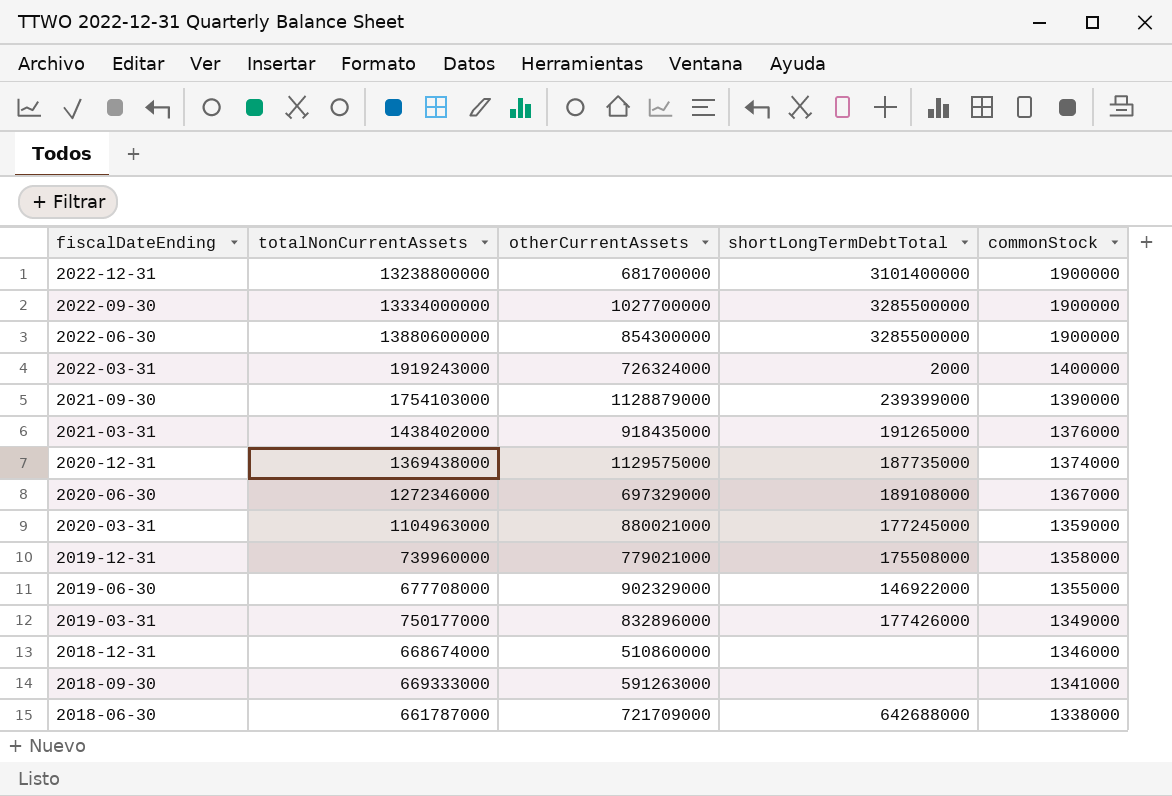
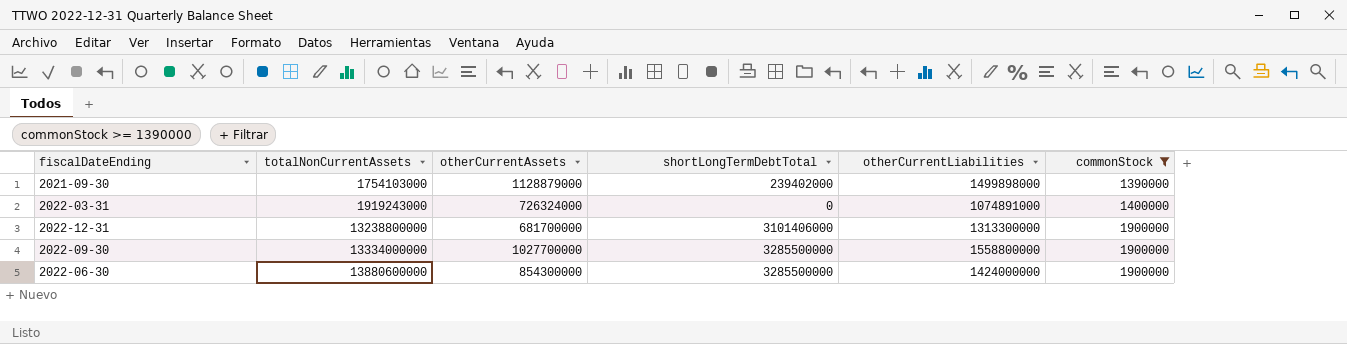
filter: none -> commonStock >= 1390000
row order: fiscalDateEnding descending -> totalNonCurrentAssets ascending
column otherCurrentLiabilities | position: none -> 5
2021-09-30 | shortLongTermDebtTotal: 239399000 -> 239402000
2022-03-31 | shortLongTermDebtTotal: 2000 -> 0
2022-12-31 | shortLongTermDebtTotal: 3101400000 -> 3101406000

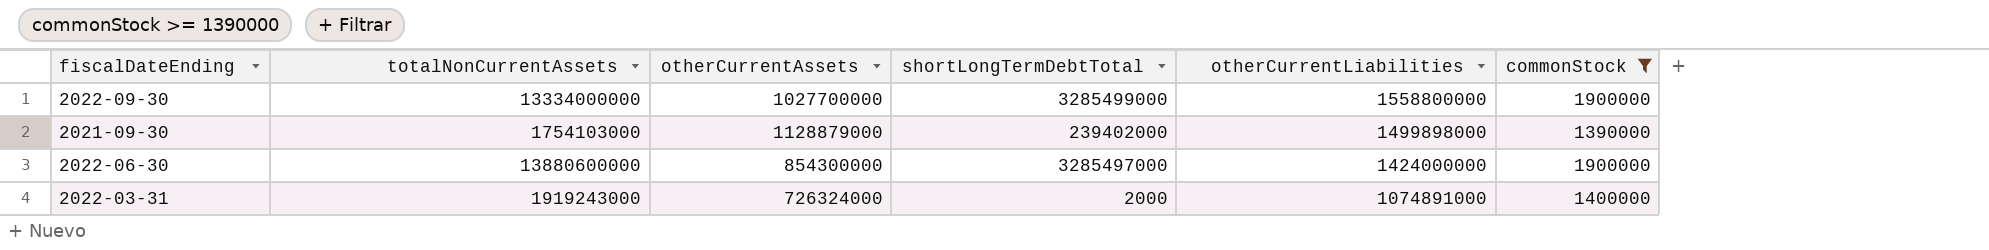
row order: totalNonCurrentAssets ascending -> otherCurrentLiabilities descending
row 2022-12-31: 13238800000 | 681700000 | 3101406000 | 1313300000 | 1900000 -> none
2022-09-30 | shortLongTermDebtTotal: 3285500000 -> 3285499000
2022-06-30 | shortLongTermDebtTotal: 3285500000 -> 3285497000
2022-03-31 | shortLongTermDebtTotal: 0 -> 2000

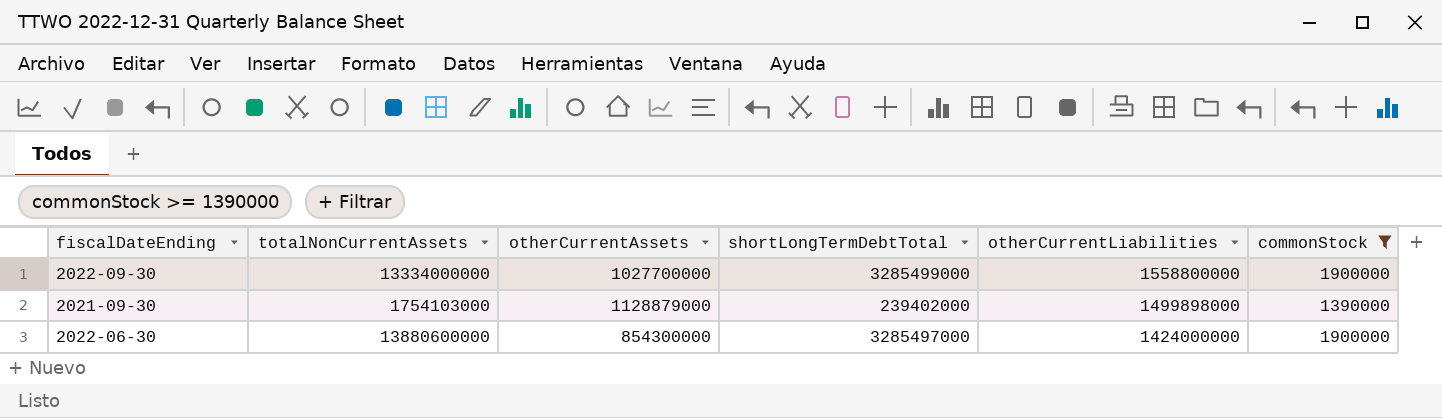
row 2022-03-31: 1919243000 | 726324000 | 2000 | 1074891000 | 1400000 -> none

